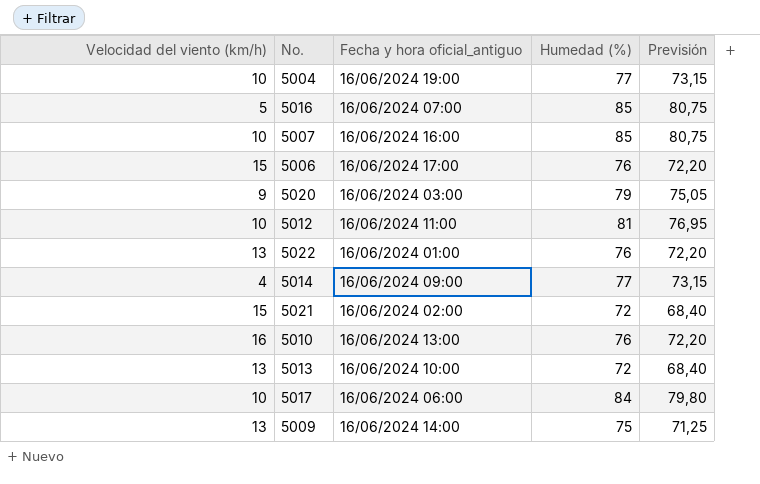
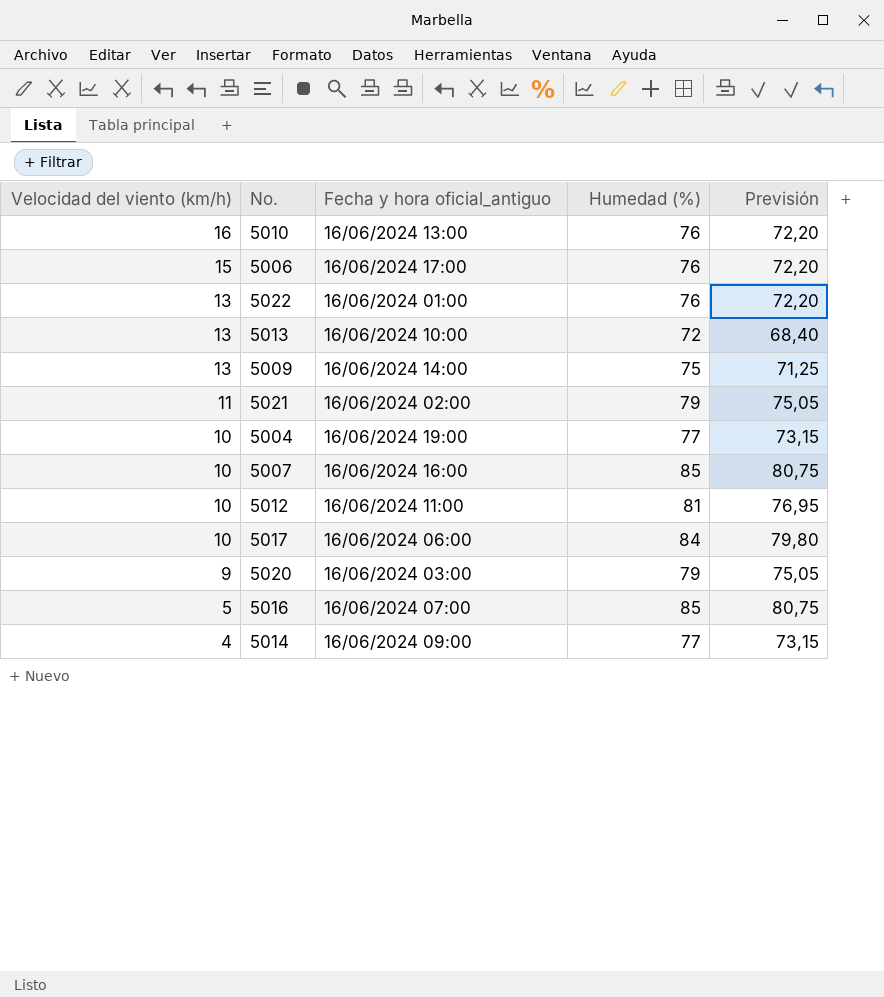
row order: none -> Velocidad del viento (km/h) descending
5021 | Velocidad del viento (km/h): 15 -> 11
5021 | Humedad (%): 72 -> 79
5021 | Previsión: 68,40 -> 75,05

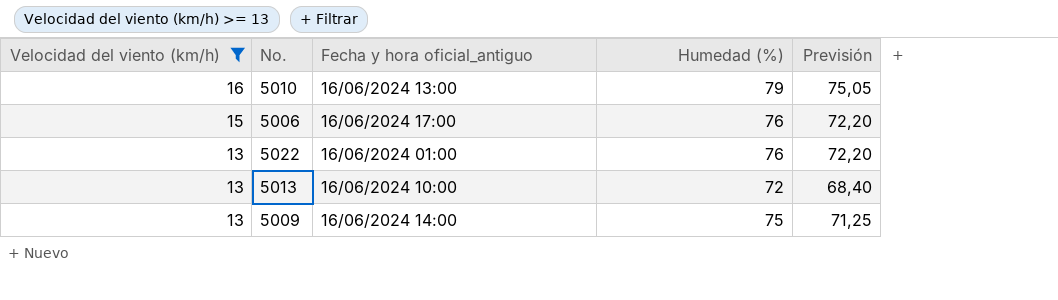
filter: none -> Velocidad del viento (km/h) >= 13
5010 | Humedad (%): 76 -> 79
5010 | Previsión: 72,20 -> 75,05

